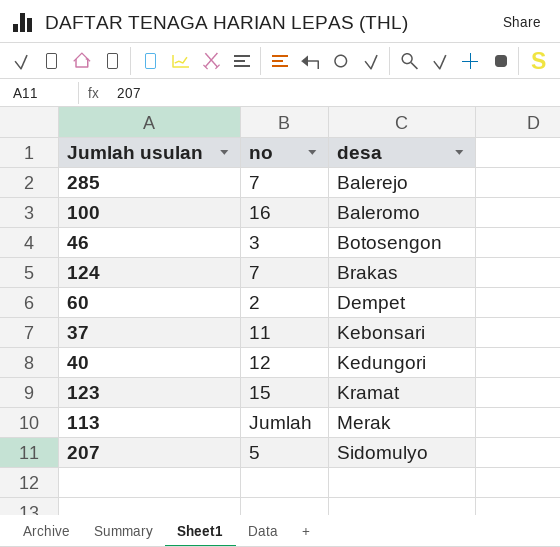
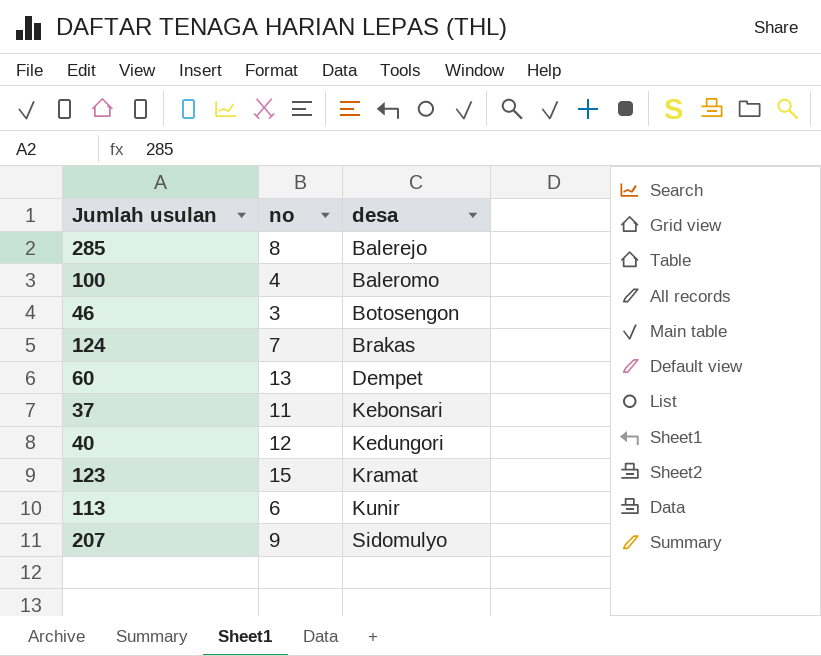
285 | no: 7 -> 8
100 | no: 16 -> 4
60 | no: 2 -> 13
113 | no: Jumlah -> 6
113 | desa: Merak -> Kunir
207 | no: 5 -> 9

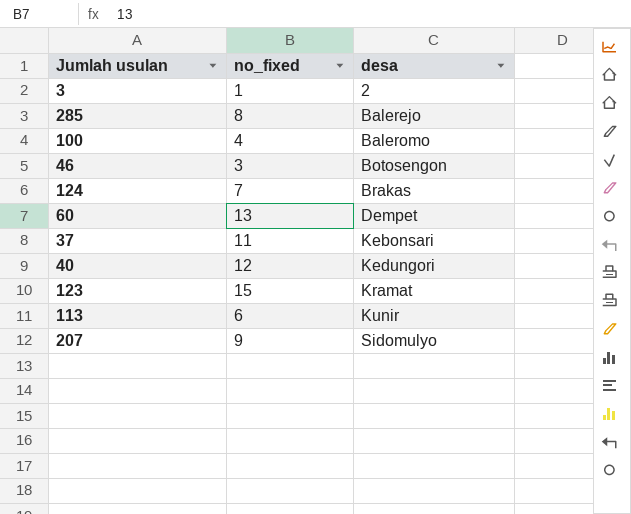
column name: no -> no_fixed
row 3: none -> 1 | 2

